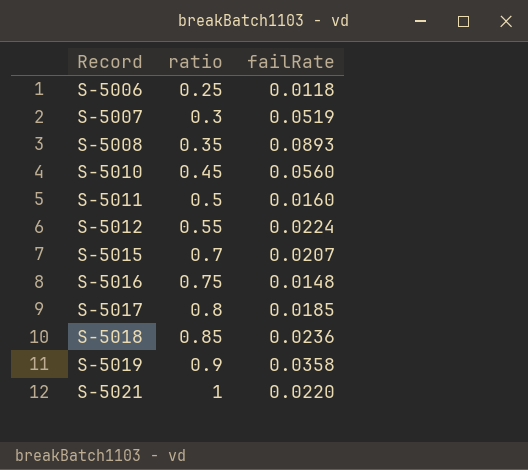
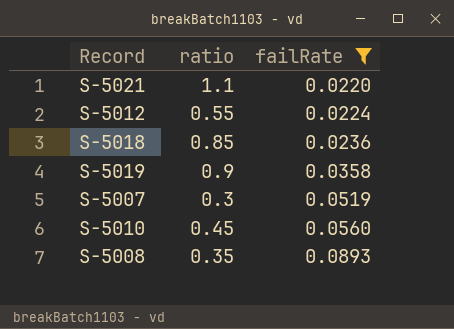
filter: none -> failRate >= 0.0220
row order: Record ascending -> failRate ascending
S-5021 | ratio: 1 -> 1.1

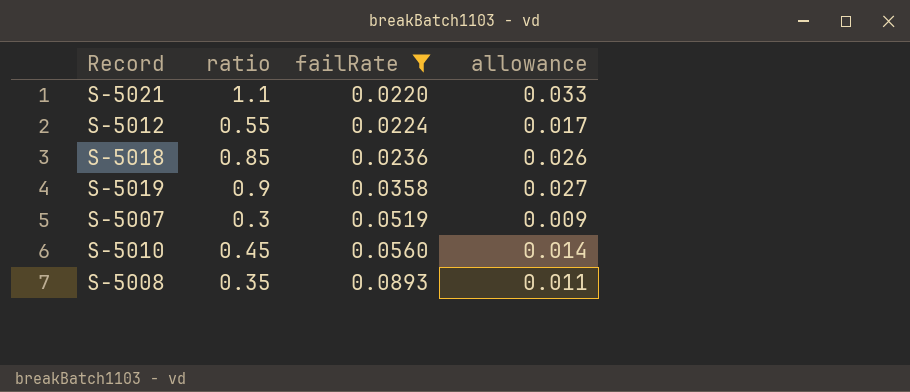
column allowance | formula: none -> [ratio] * 0.03

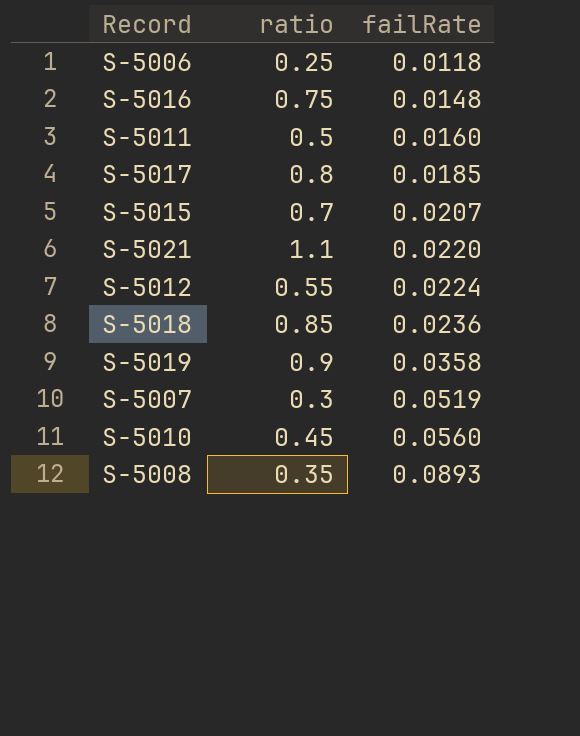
filter: failRate >= 0.0220 -> none
column allowance | formula: [ratio] * 0.03 -> none

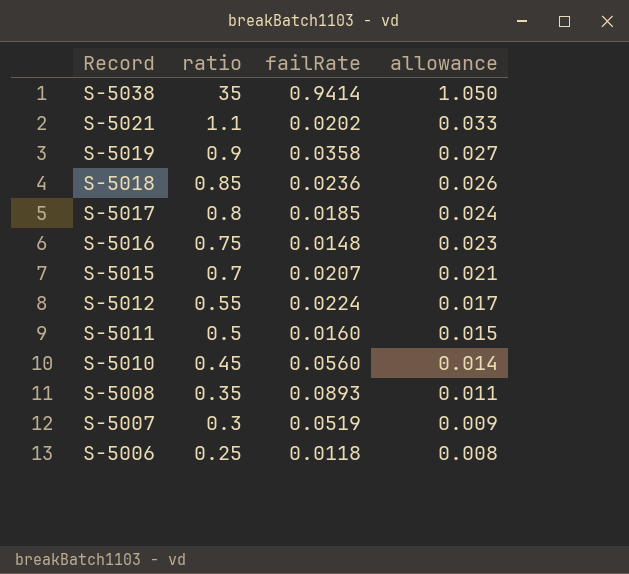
row order: failRate ascending -> Record descending
column allowance | formula: none -> [ratio] * 0.03
row S-5038: none -> 35 | 0.9414 | 1.050
S-5021 | failRate: 0.0220 -> 0.0202

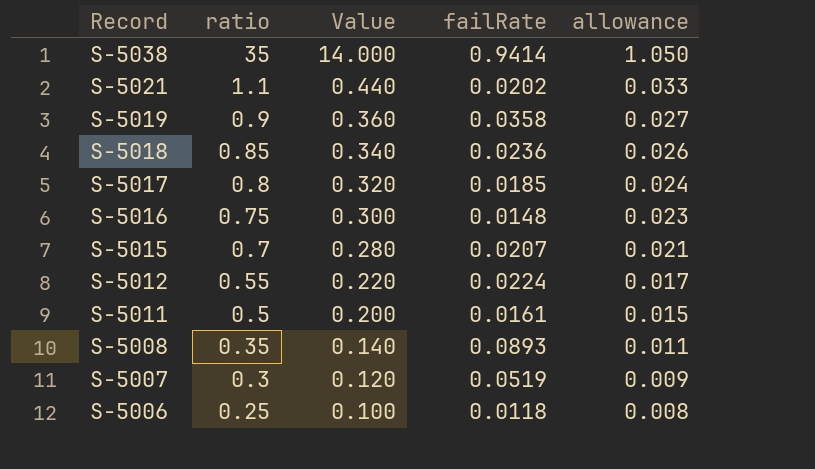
column Value | formula: none -> [ratio] * 0.4
row S-5010: 0.45 | 0.0560 | 0.014 -> none
S-5011 | failRate: 0.0160 -> 0.0161

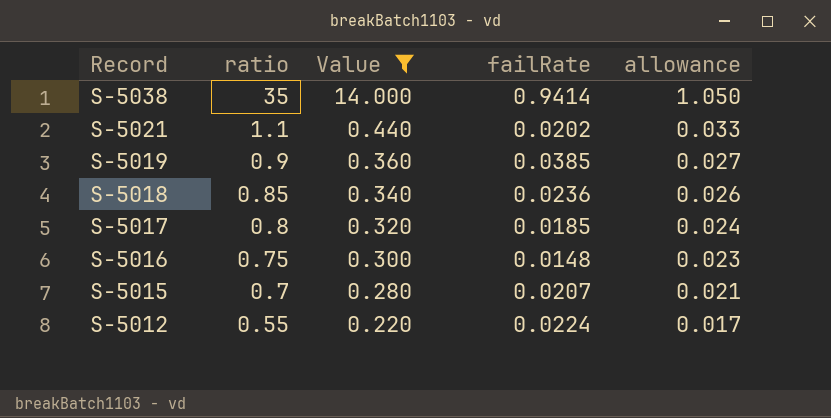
filter: none -> Value >= 0.220
S-5019 | failRate: 0.0358 -> 0.0385

